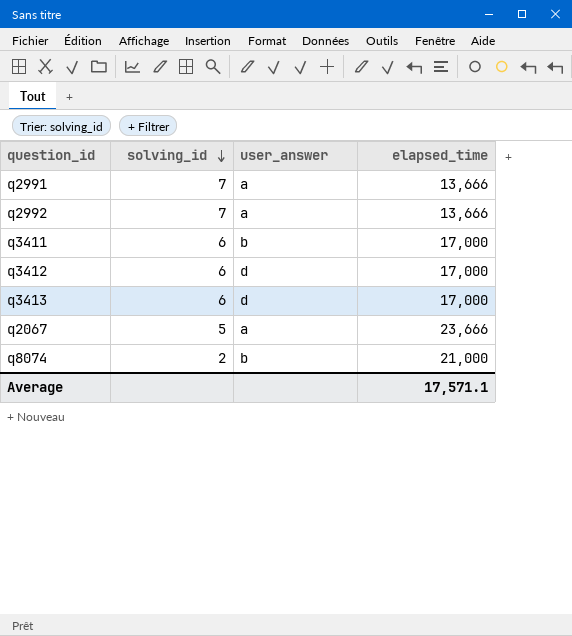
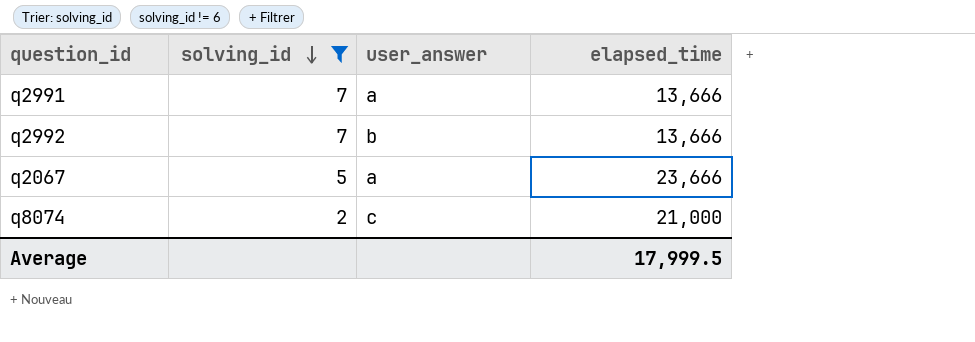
filter: none -> solving_id != 6
q2992 | user_answer: a -> b
q8074 | user_answer: b -> c
Average | elapsed_time: 17,571.1 -> 17,999.5

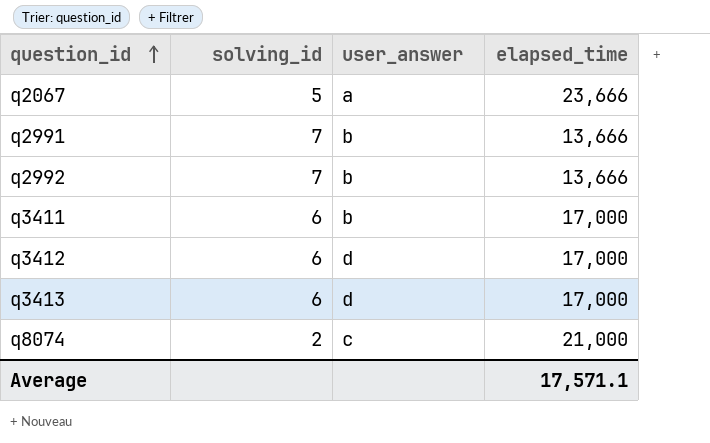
filter: solving_id != 6 -> none
row order: solving_id descending -> question_id ascending
q2991 | user_answer: a -> b
Average | elapsed_time: 17,999.5 -> 17,571.1

